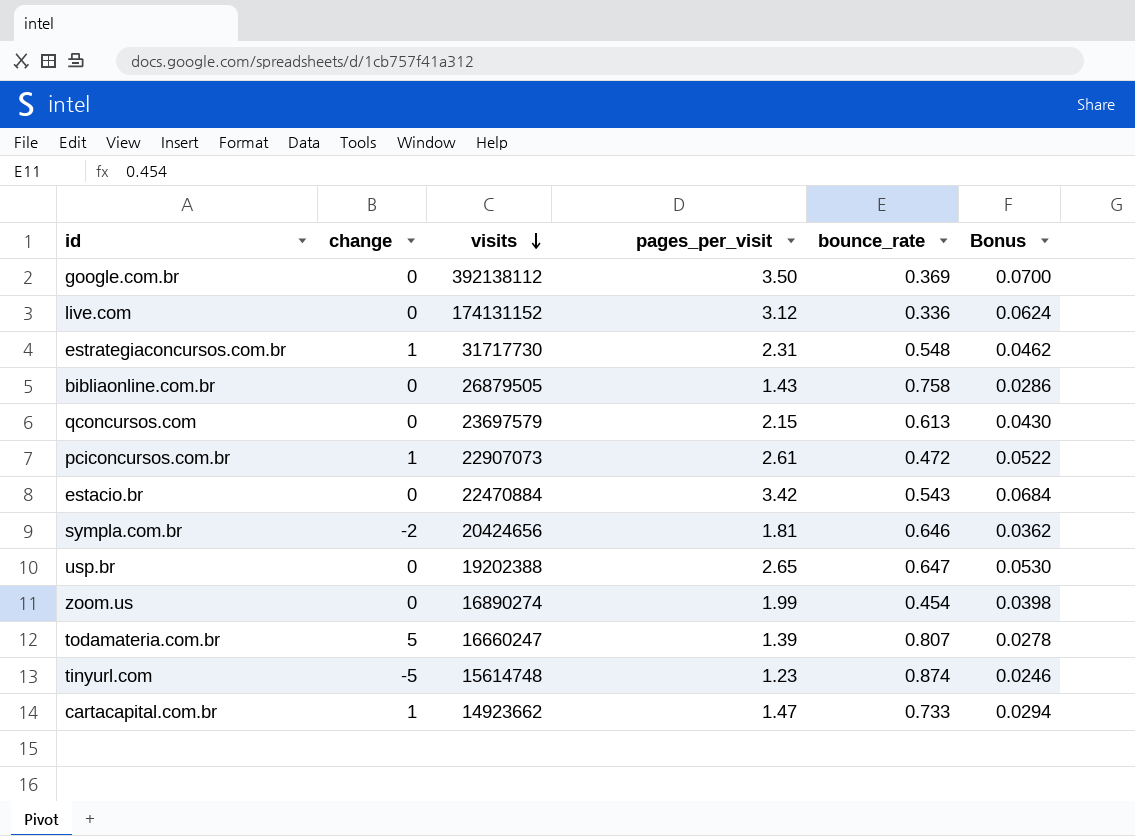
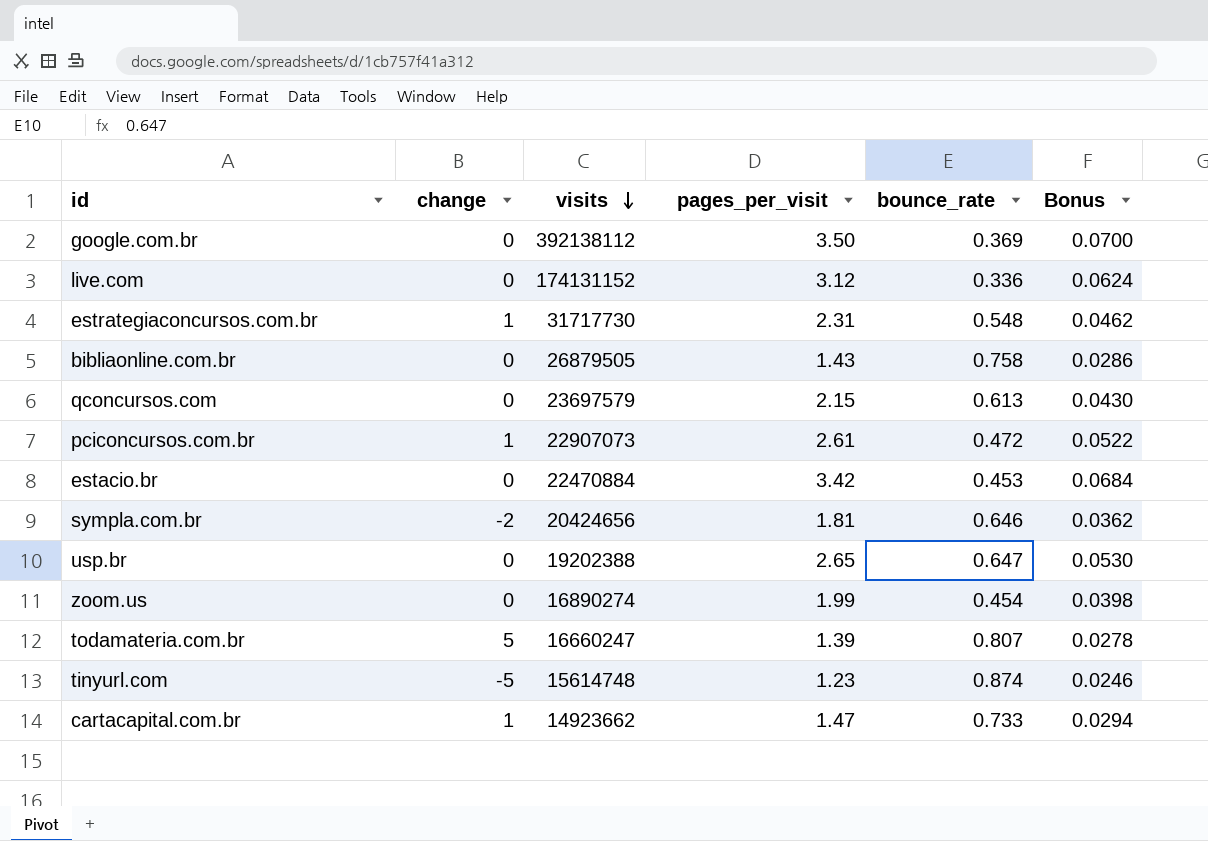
estacio.br | bounce_rate: 0.543 -> 0.453

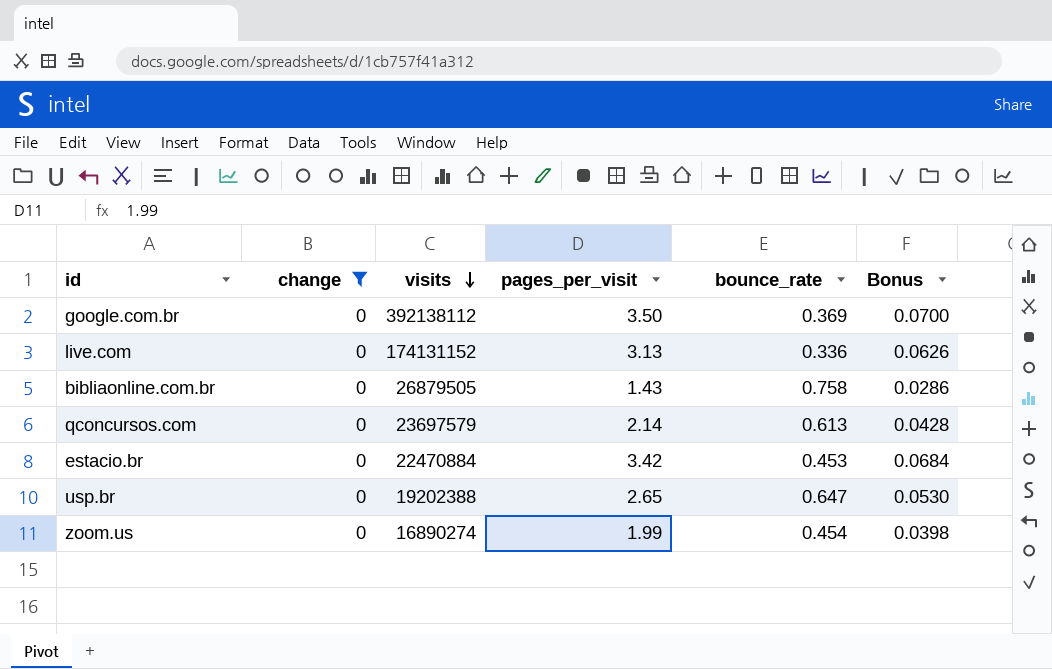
filter: none -> change = 0
live.com | pages_per_visit: 3.12 -> 3.13
live.com | Bonus: 0.0624 -> 0.0626
qconcursos.com | pages_per_visit: 2.15 -> 2.14
qconcursos.com | Bonus: 0.0430 -> 0.0428

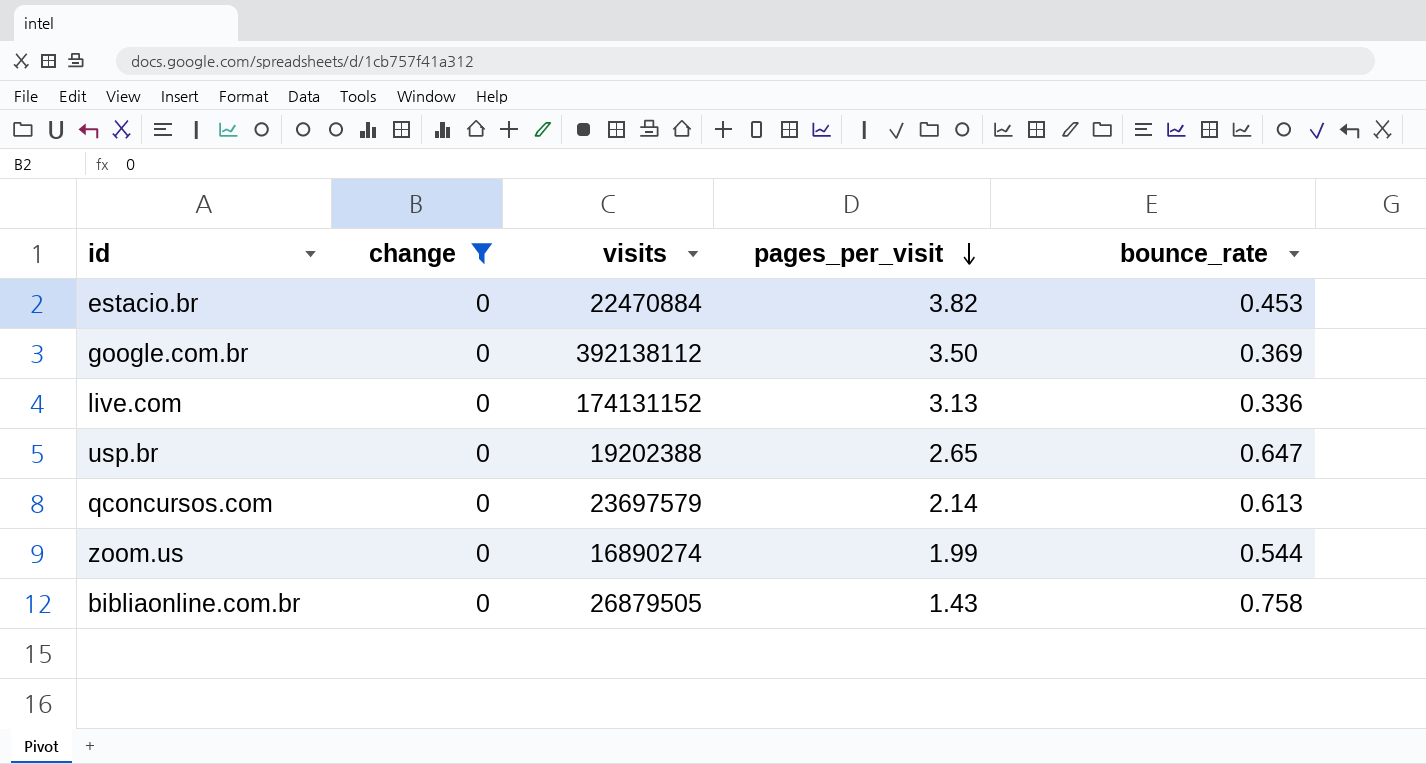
row order: visits descending -> pages_per_visit descending
column Bonus | formula: [pages_per_visit] * 0.02 -> none
estacio.br | pages_per_visit: 3.42 -> 3.82
zoom.us | bounce_rate: 0.454 -> 0.544

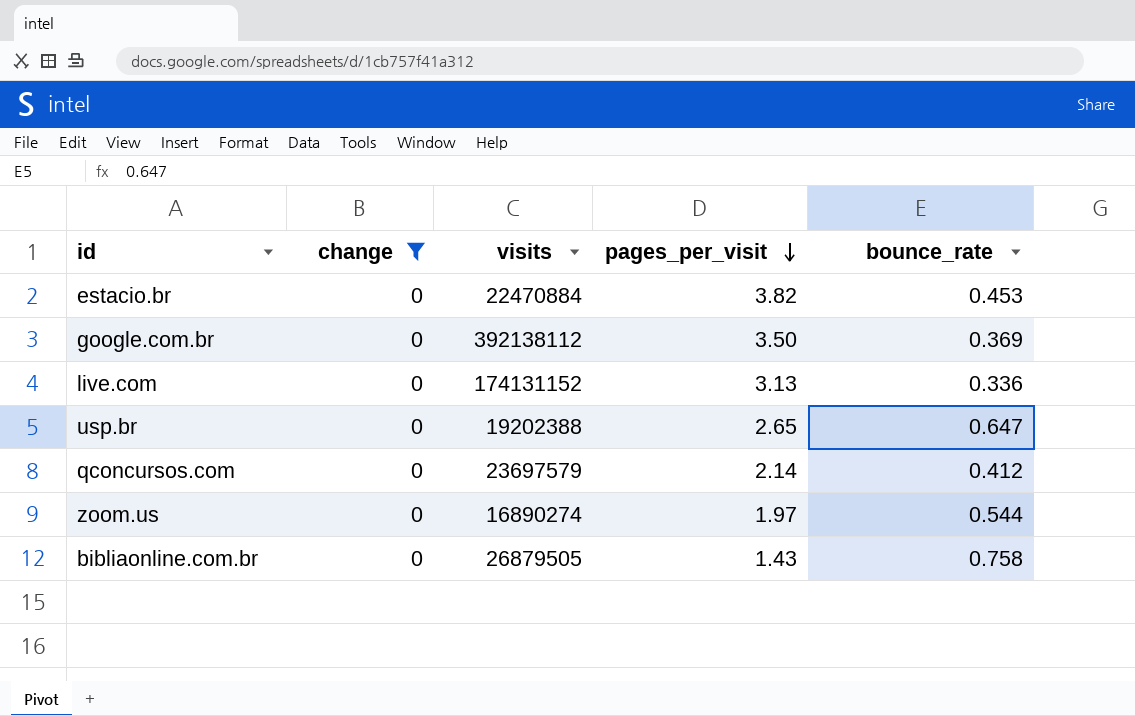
qconcursos.com | bounce_rate: 0.613 -> 0.412
zoom.us | pages_per_visit: 1.99 -> 1.97

